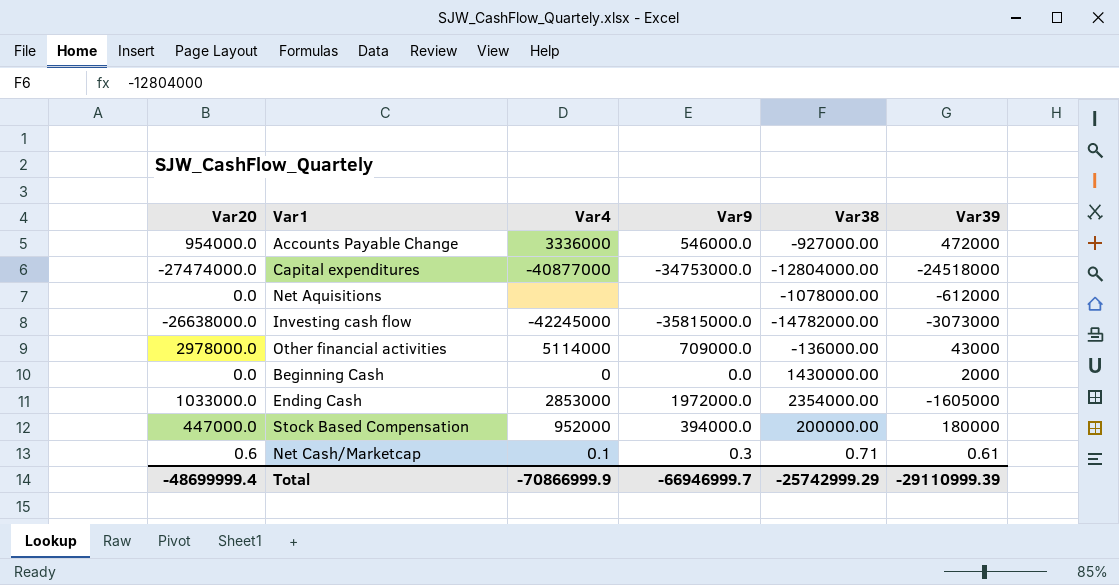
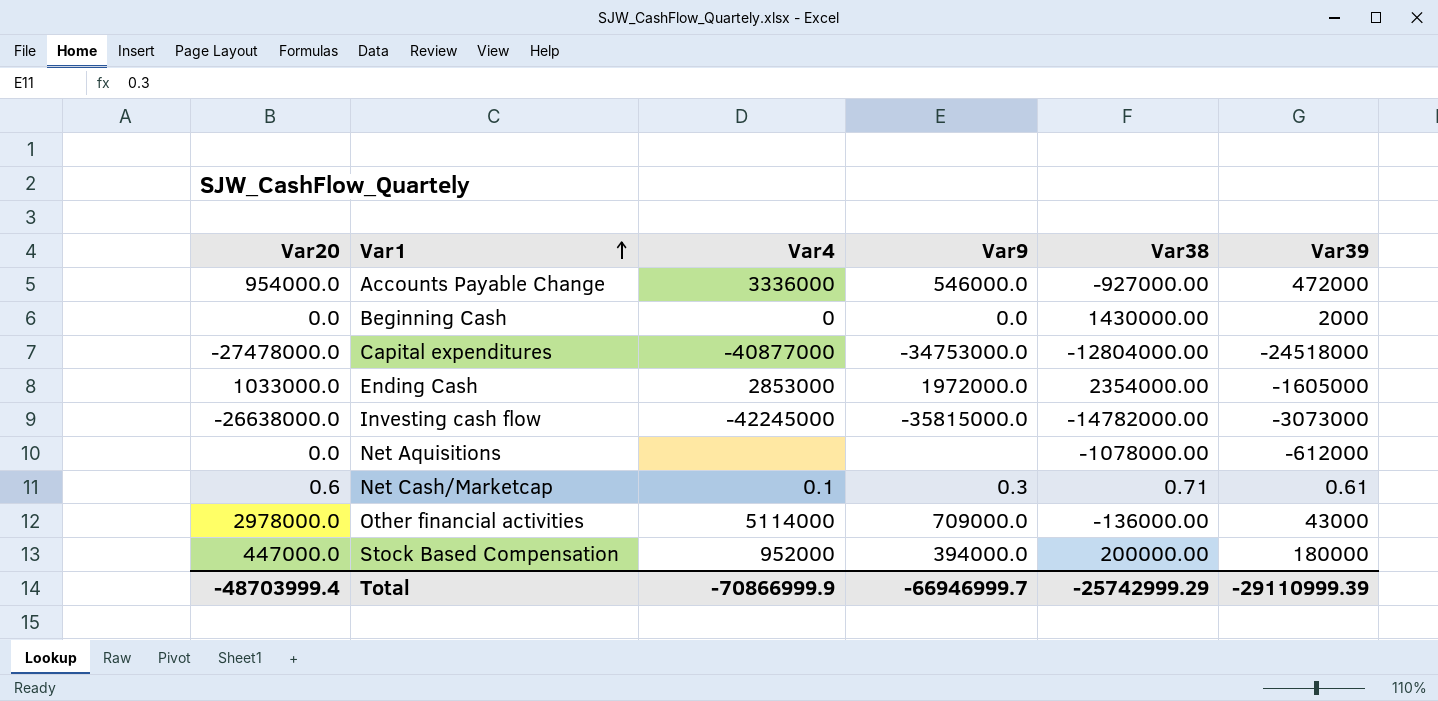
row order: none -> Var1 ascending
Capital expenditures | Var20: -27474000.0 -> -27478000.0
Total | Var20: -48699999.4 -> -48703999.4

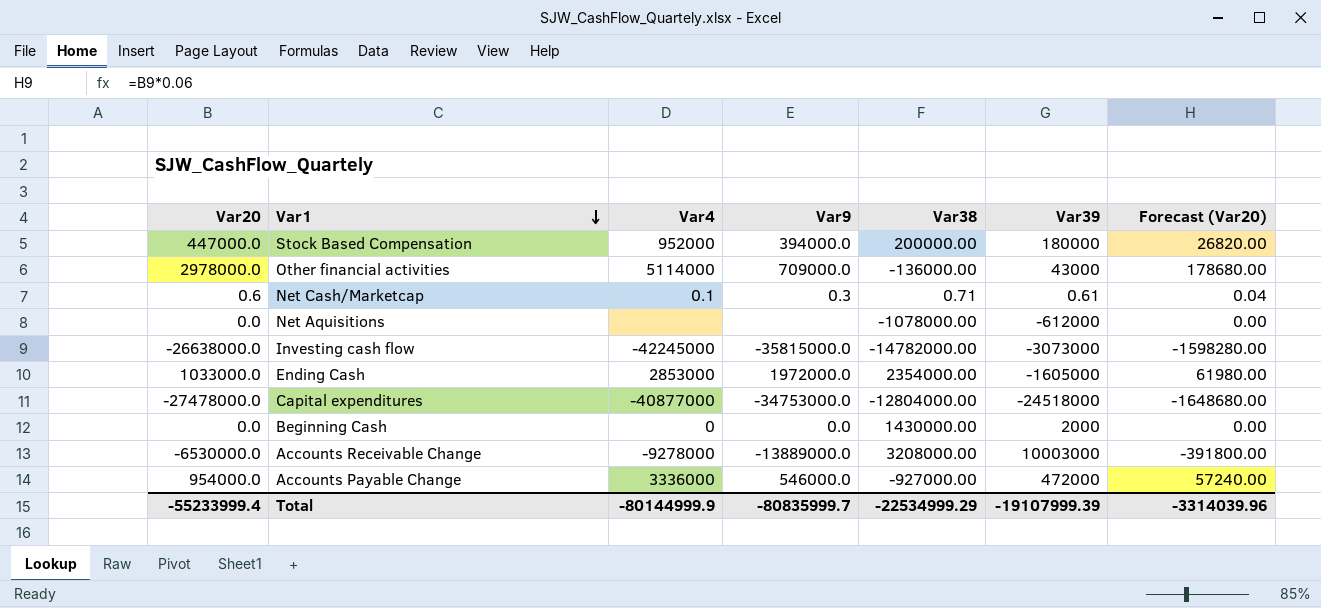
row order: Var1 ascending -> Var1 descending
column Forecast (Var20) | formula: none -> [Var20] * 0.06
row Accounts Receivable Change: none -> -6530000.0 | -9278000 | -13889000.0 | 3208000.00 | 10003000 | -391800.00
Total | Var20: -48703999.4 -> -55233999.4
Total | Var4: -70866999.9 -> -80144999.9
Total | Var9: -66946999.7 -> -80835999.7
Total | Var38: -25742999.29 -> -22534999.29
Total | Var39: -29110999.39 -> -19107999.39

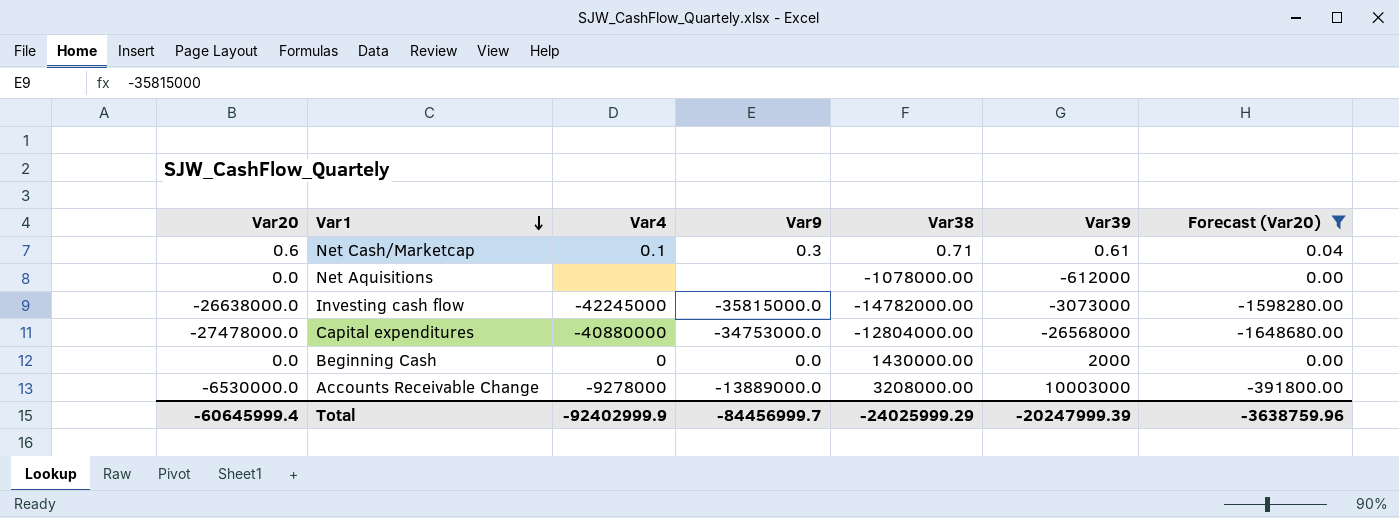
filter: none -> Forecast (Var20) <= 0.04
Capital expenditures | Var4: -40877000 -> -40880000
Capital expenditures | Var39: -24518000 -> -26568000
Total | Var20: -55233999.4 -> -60645999.4
Total | Var4: -80144999.9 -> -92402999.9
Total | Var9: -80835999.7 -> -84456999.7
Total | Var38: -22534999.29 -> -24025999.29
Total | Var39: -19107999.39 -> -20247999.39
Total | Forecast (Var20): -3314039.96 -> -3638759.96

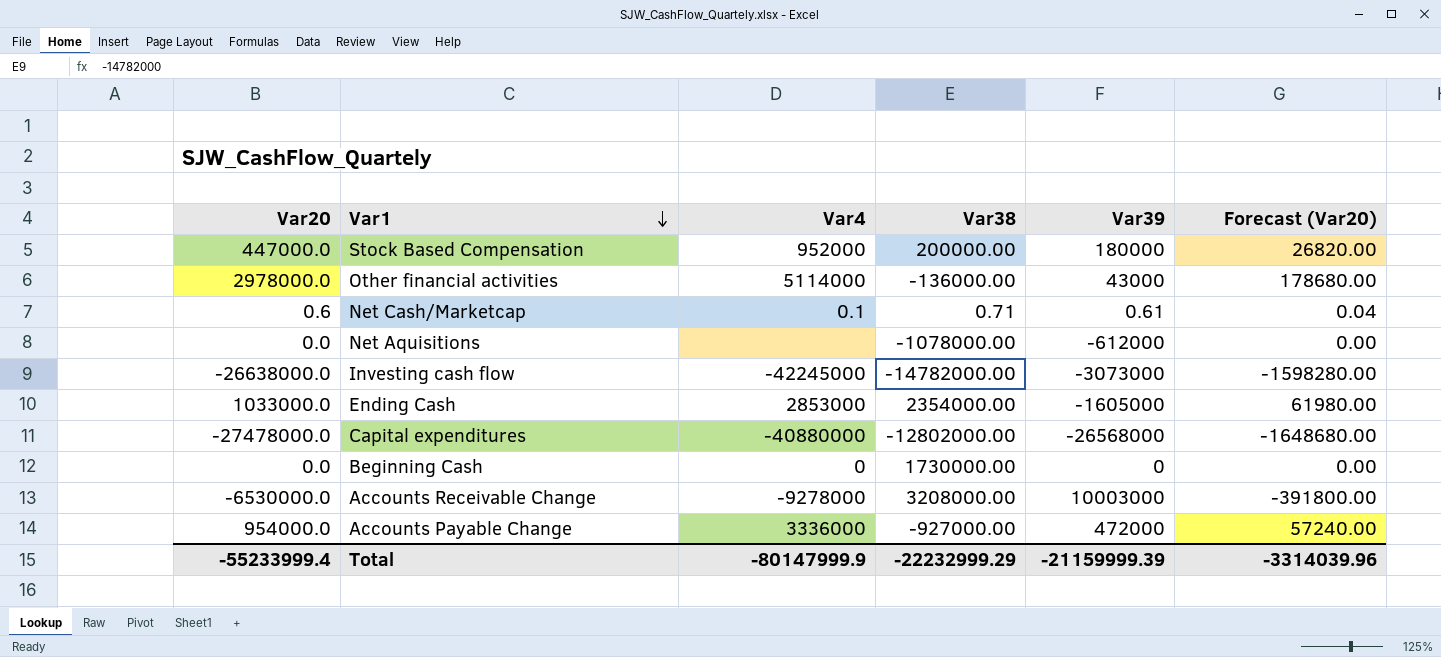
filter: Forecast (Var20) <= 0.04 -> none
column Var9 | position: 4 -> none
Capital expenditures | Var38: -12804000.00 -> -12802000.00
Beginning Cash | Var38: 1430000.00 -> 1730000.00
Beginning Cash | Var39: 2000 -> 0
Total | Var20: -60645999.4 -> -55233999.4
Total | Var4: -92402999.9 -> -80147999.9
Total | Var38: -24025999.29 -> -22232999.29
Total | Var39: -20247999.39 -> -21159999.39
Total | Forecast (Var20): -3638759.96 -> -3314039.96

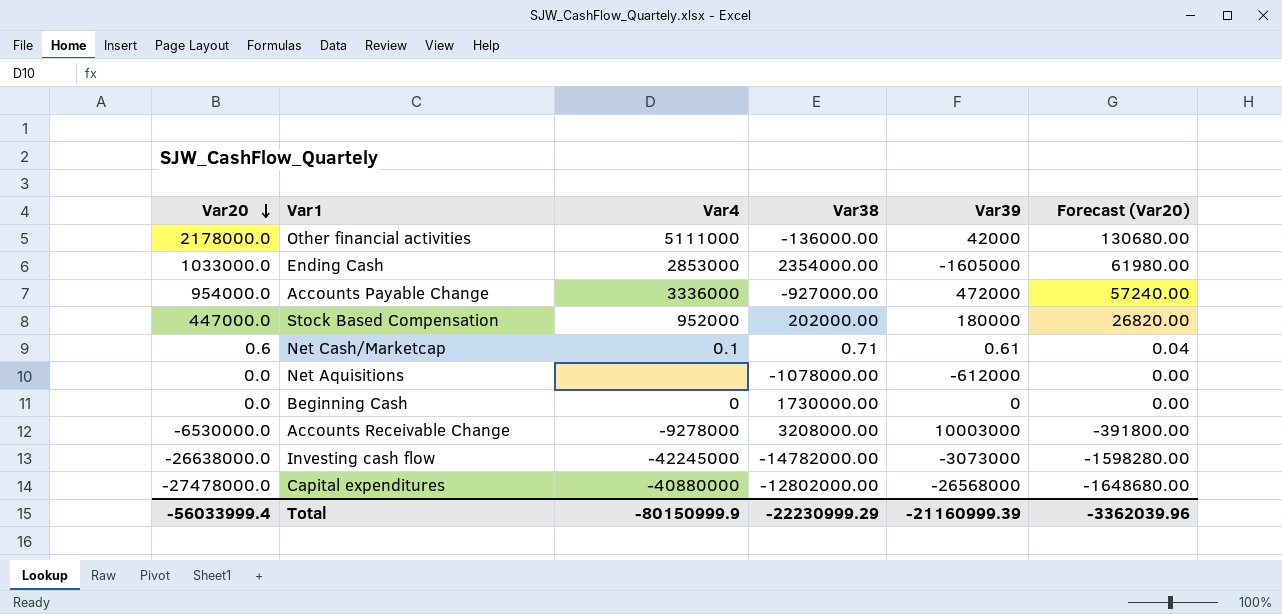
row order: Var1 descending -> Var20 descending
Other financial activities | Var20: 2978000.0 -> 2178000.0
Other financial activities | Var4: 5114000 -> 5111000
Other financial activities | Var39: 43000 -> 42000
Other financial activities | Forecast (Var20): 178680.00 -> 130680.00
Stock Based Compensation | Var38: 200000.00 -> 202000.00
Total | Var20: -55233999.4 -> -56033999.4
Total | Var4: -80147999.9 -> -80150999.9
Total | Var38: -22232999.29 -> -22230999.29
Total | Var39: -21159999.39 -> -21160999.39
Total | Forecast (Var20): -3314039.96 -> -3362039.96

